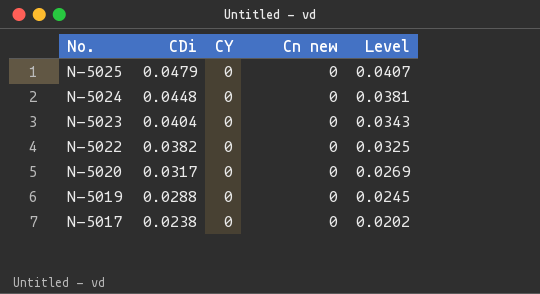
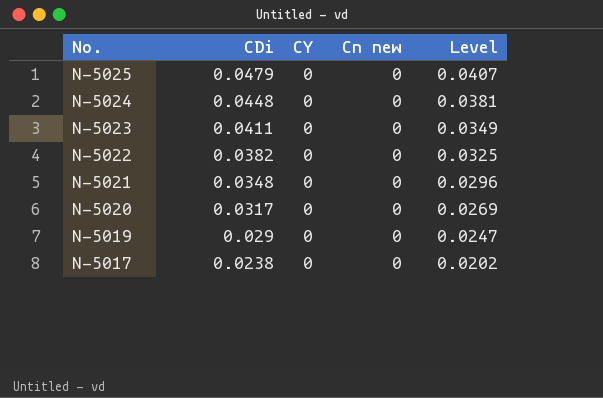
N-5023 | CDi: 0.0404 -> 0.0411
N-5023 | Level: 0.0343 -> 0.0349
row N-5021: none -> 0.0348 | 0 | 0 | 0.0296
N-5019 | CDi: 0.0288 -> 0.029
N-5019 | Level: 0.0245 -> 0.0247

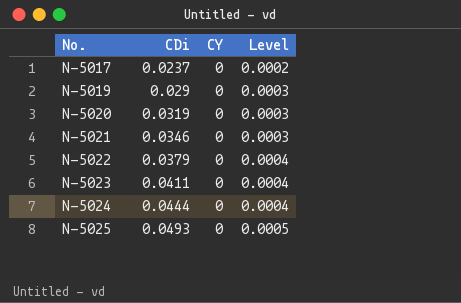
row order: No. descending -> No. ascending
column Cn new | position: 4 -> none
column Level | formula: [CDi] * 0.85 -> [CDi] * 0.01
N-5017 | CDi: 0.0238 -> 0.0237
N-5020 | CDi: 0.0317 -> 0.0319
N-5021 | CDi: 0.0348 -> 0.0346
N-5022 | CDi: 0.0382 -> 0.0379
N-5024 | CDi: 0.0448 -> 0.0444
N-5025 | CDi: 0.0479 -> 0.0493

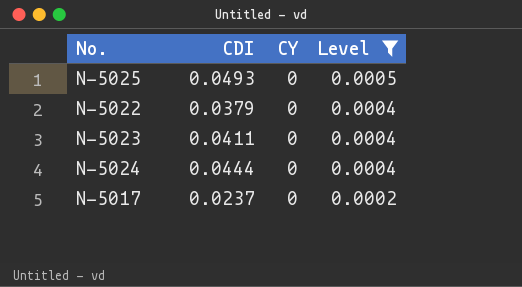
filter: none -> Level != 0.0003
row order: No. ascending -> Level descending
column name: CDi -> CDI

